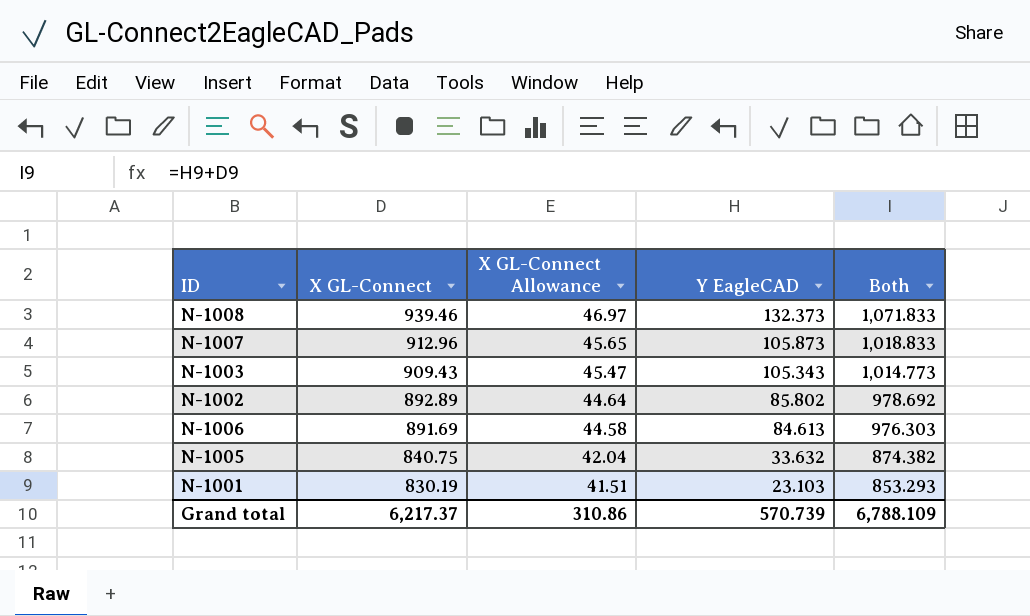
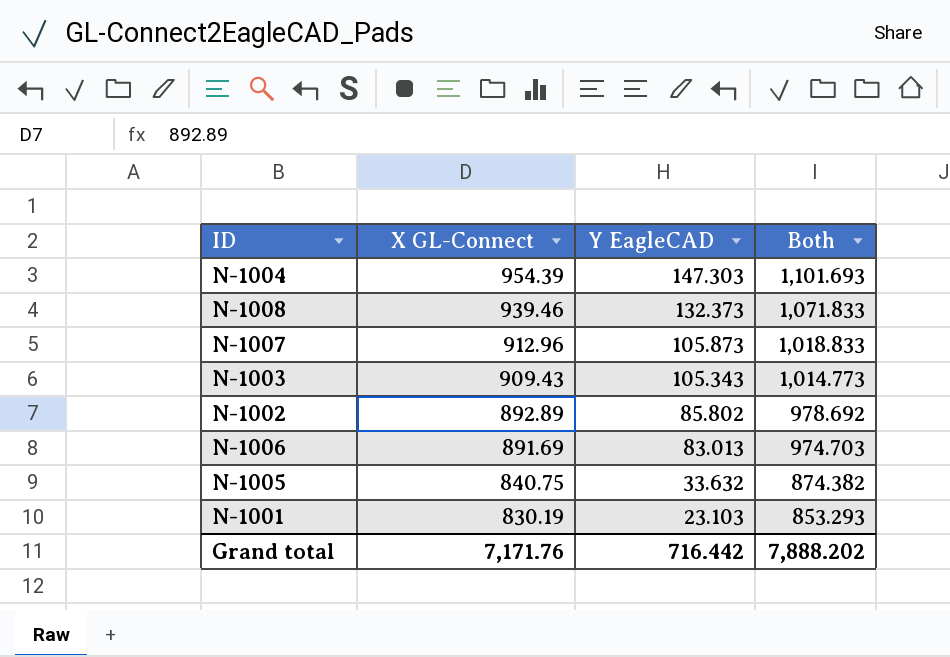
column X GL-Connect Allowance | formula: [X GL-Connect] * 0.05 -> none
row N-1004: none -> 954.39 | 147.303 | 1,101.693
N-1006 | Y EagleCAD: 84.613 -> 83.013
N-1006 | Both: 976.303 -> 974.703
Grand total | X GL-Connect: 6,217.37 -> 7,171.76
Grand total | Y EagleCAD: 570.739 -> 716.442
Grand total | Both: 6,788.109 -> 7,888.202

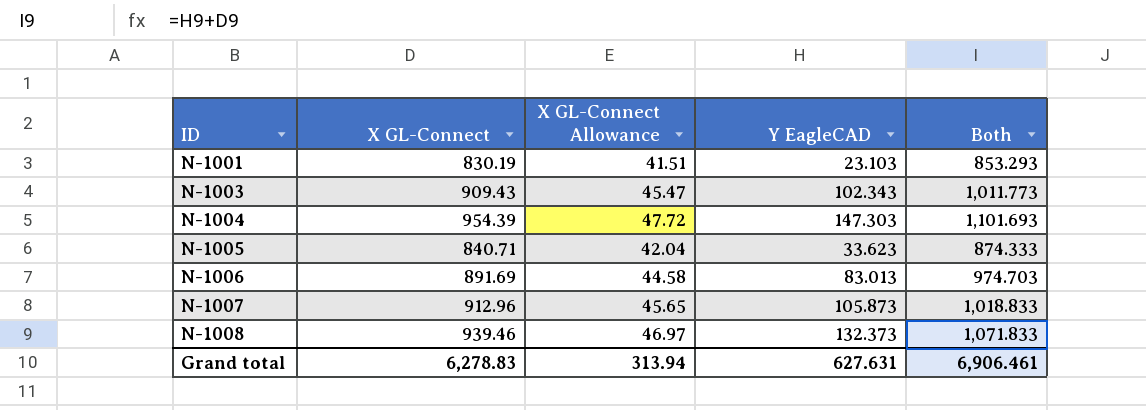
row order: X GL-Connect descending -> ID ascending
column X GL-Connect Allowance | formula: none -> [X GL-Connect] * 0.05
row N-1002: 892.89 | 85.802 | 978.692 -> none
N-1003 | Y EagleCAD: 105.343 -> 102.343
N-1003 | Both: 1,014.773 -> 1,011.773
N-1005 | X GL-Connect: 840.75 -> 840.71
N-1005 | Y EagleCAD: 33.632 -> 33.623
N-1005 | Both: 874.382 -> 874.333
Grand total | X GL-Connect: 7,171.76 -> 6,278.83
Grand total | Y EagleCAD: 716.442 -> 627.631
Grand total | Both: 7,888.202 -> 6,906.461

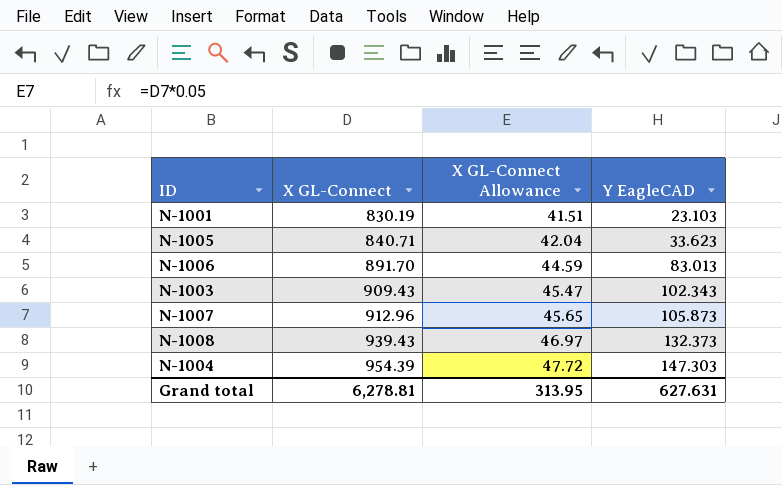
row order: ID ascending -> X GL-Connect ascending
column Both | formula: [X GL-Connect] + [Y EagleCAD] -> none
N-1006 | X GL-Connect: 891.69 -> 891.70
N-1006 | X GL-Connect Allowance: 44.58 -> 44.59
N-1008 | X GL-Connect: 939.46 -> 939.43
Grand total | X GL-Connect: 6,278.83 -> 6,278.81
Grand total | X GL-Connect Allowance: 313.94 -> 313.95

